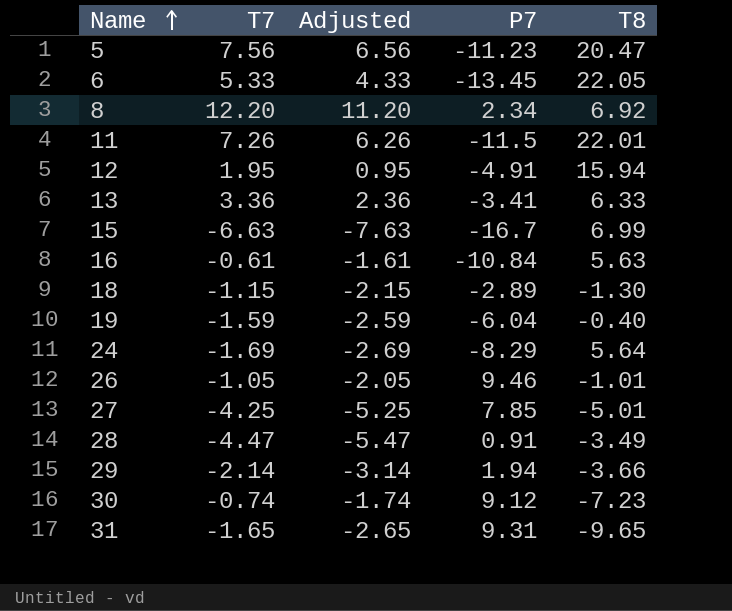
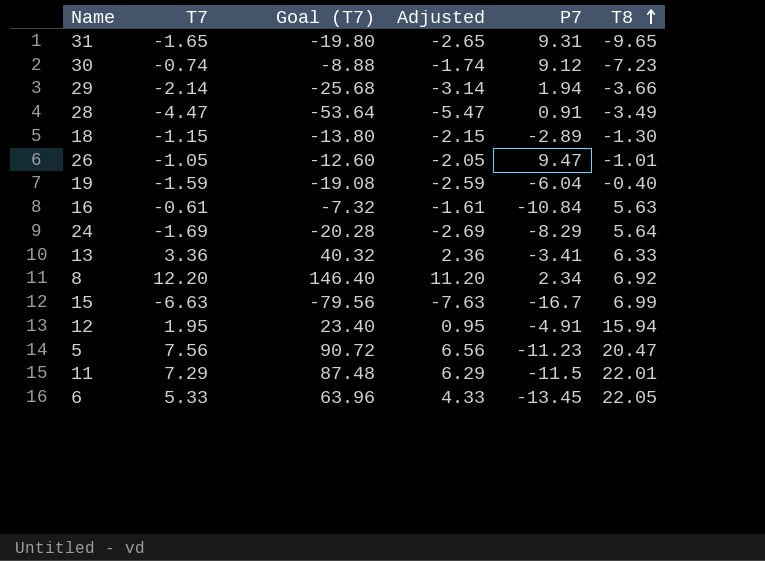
row order: Name ascending -> T8 ascending
column Goal (T7) | formula: none -> [T7] * 12
row 27: -4.25 | -5.25 | 7.85 | -5.01 -> none
26 | P7: 9.46 -> 9.47
11 | T7: 7.26 -> 7.29
11 | Adjusted: 6.26 -> 6.29

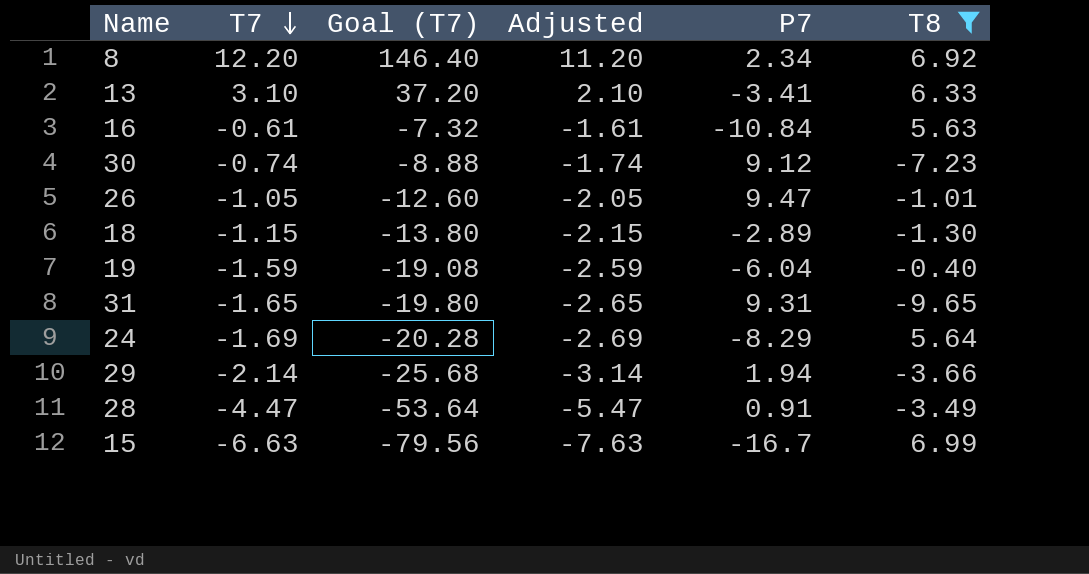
filter: none -> T8 <= 6.99
row order: T8 ascending -> T7 descending
13 | T7: 3.36 -> 3.10
13 | Goal (T7): 40.32 -> 37.20
13 | Adjusted: 2.36 -> 2.10

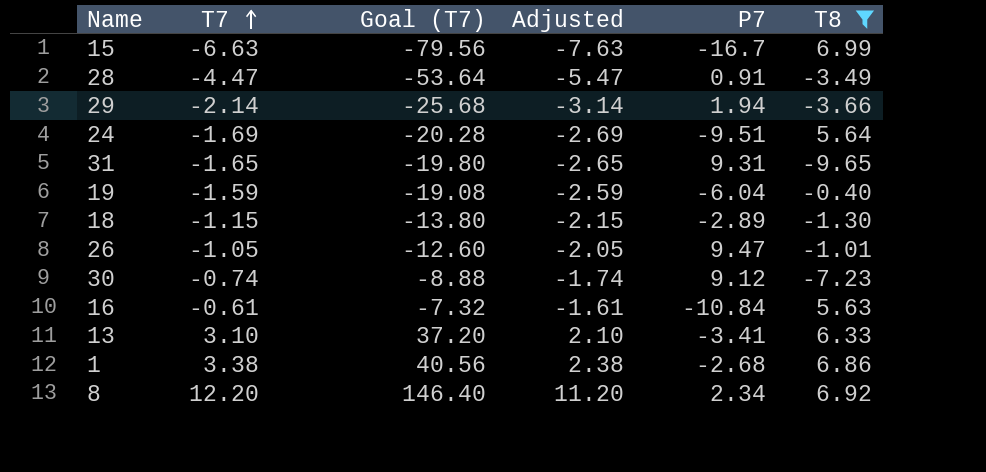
row order: T7 descending -> T7 ascending
24 | P7: -8.29 -> -9.51
row 1: none -> 3.38 | 40.56 | 2.38 | -2.68 | 6.86

